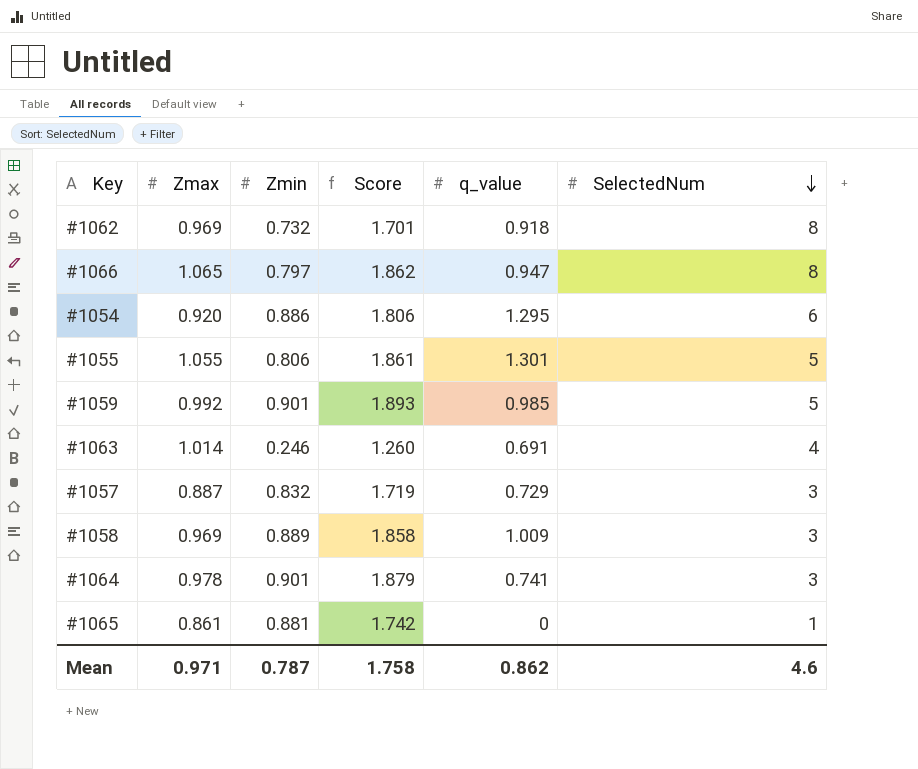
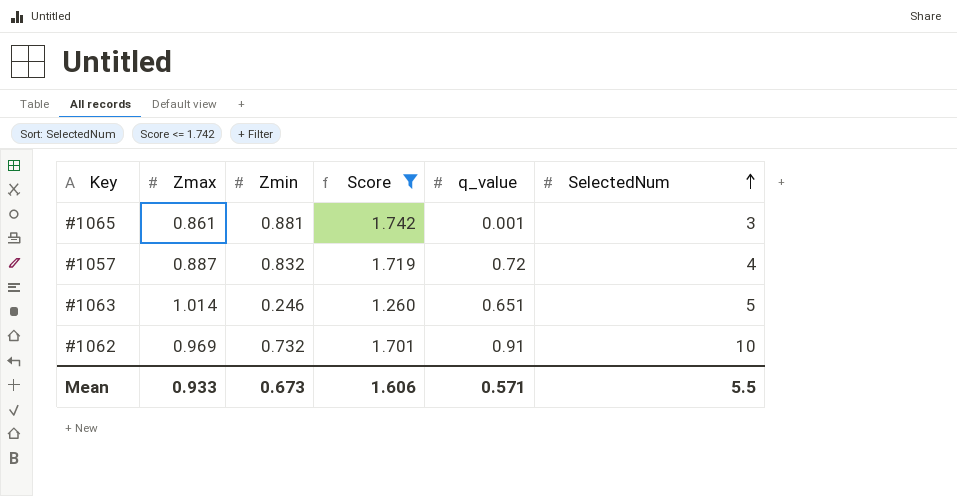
filter: none -> Score <= 1.742
row order: SelectedNum descending -> SelectedNum ascending
#1065 | q_value: 0 -> 0.001
#1065 | SelectedNum: 1 -> 3
#1057 | q_value: 0.729 -> 0.72
#1057 | SelectedNum: 3 -> 4
#1063 | q_value: 0.691 -> 0.651
#1063 | SelectedNum: 4 -> 5
#1062 | q_value: 0.918 -> 0.91
#1062 | SelectedNum: 8 -> 10
Mean | Zmax: 0.971 -> 0.933
Mean | Zmin: 0.787 -> 0.673
Mean | Score: 1.758 -> 1.606
Mean | q_value: 0.862 -> 0.571
Mean | SelectedNum: 4.6 -> 5.5

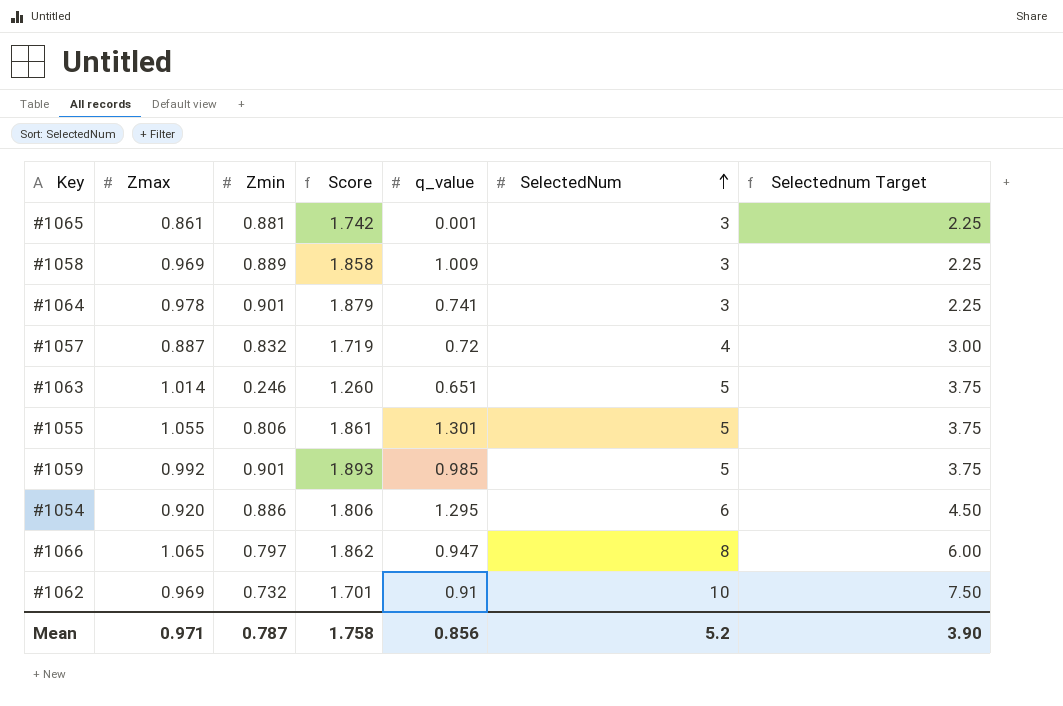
filter: Score <= 1.742 -> none
column Selectednum Target | formula: none -> [SelectedNum] * 0.75
Mean | Zmax: 0.933 -> 0.971
Mean | Zmin: 0.673 -> 0.787
Mean | Score: 1.606 -> 1.758
Mean | q_value: 0.571 -> 0.856
Mean | SelectedNum: 5.5 -> 5.2

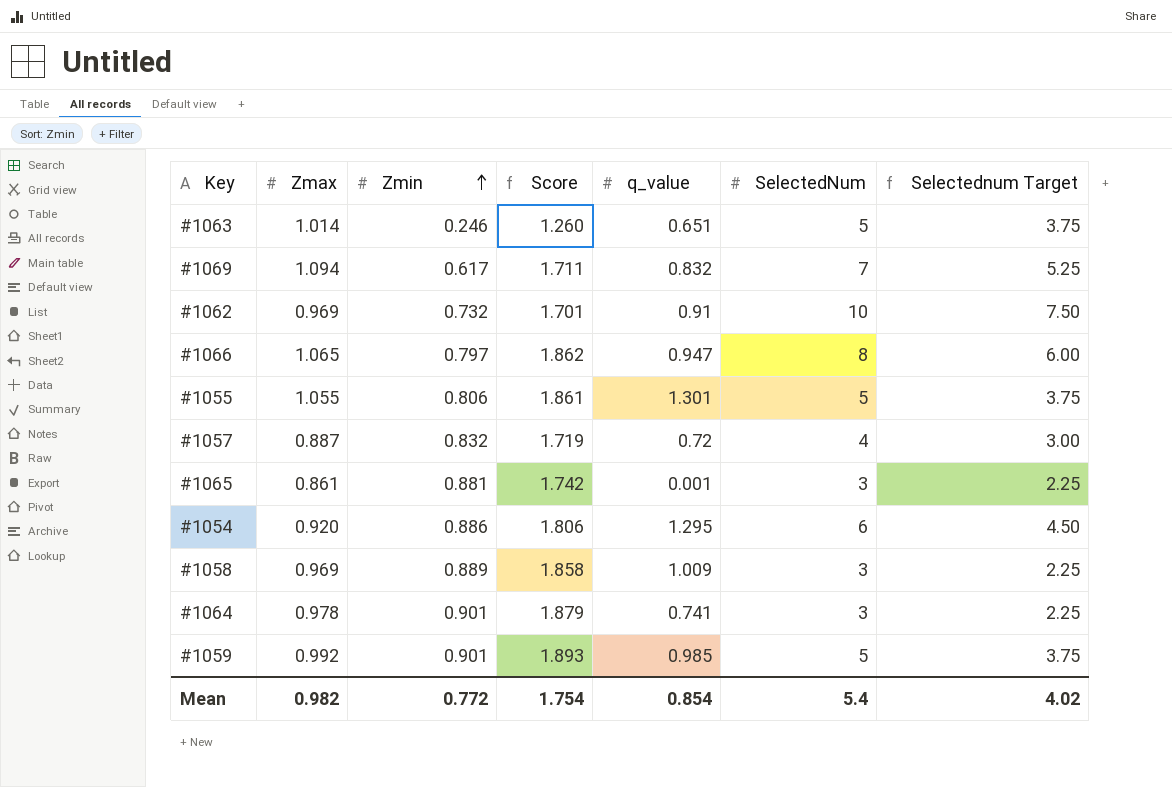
row order: SelectedNum ascending -> Zmin ascending
row #1069: none -> 1.094 | 0.617 | 1.711 | 0.832 | 7 | 5.25
Mean | Zmax: 0.971 -> 0.982
Mean | Zmin: 0.787 -> 0.772
Mean | Score: 1.758 -> 1.754
Mean | q_value: 0.856 -> 0.854
Mean | SelectedNum: 5.2 -> 5.4
Mean | Selectednum Target: 3.90 -> 4.02

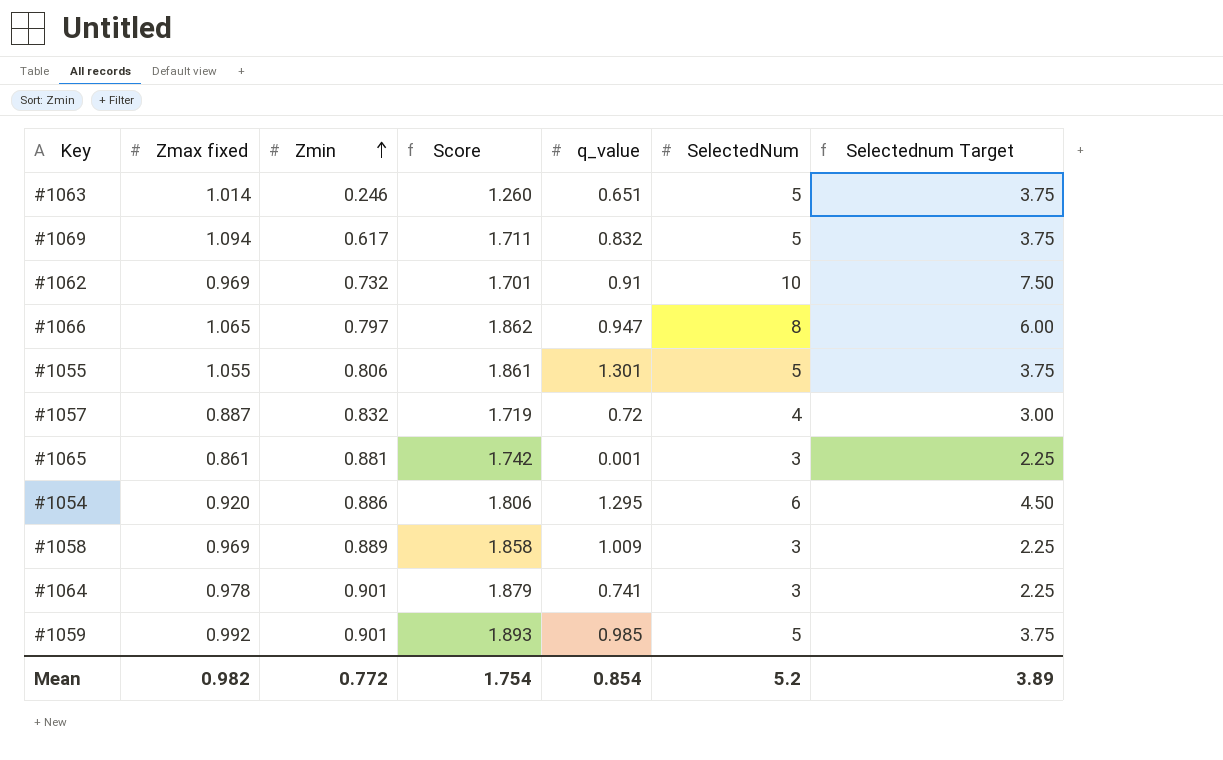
column name: Zmax -> Zmax fixed
#1069 | SelectedNum: 7 -> 5
#1069 | Selectednum Target: 5.25 -> 3.75
Mean | SelectedNum: 5.4 -> 5.2
Mean | Selectednum Target: 4.02 -> 3.89

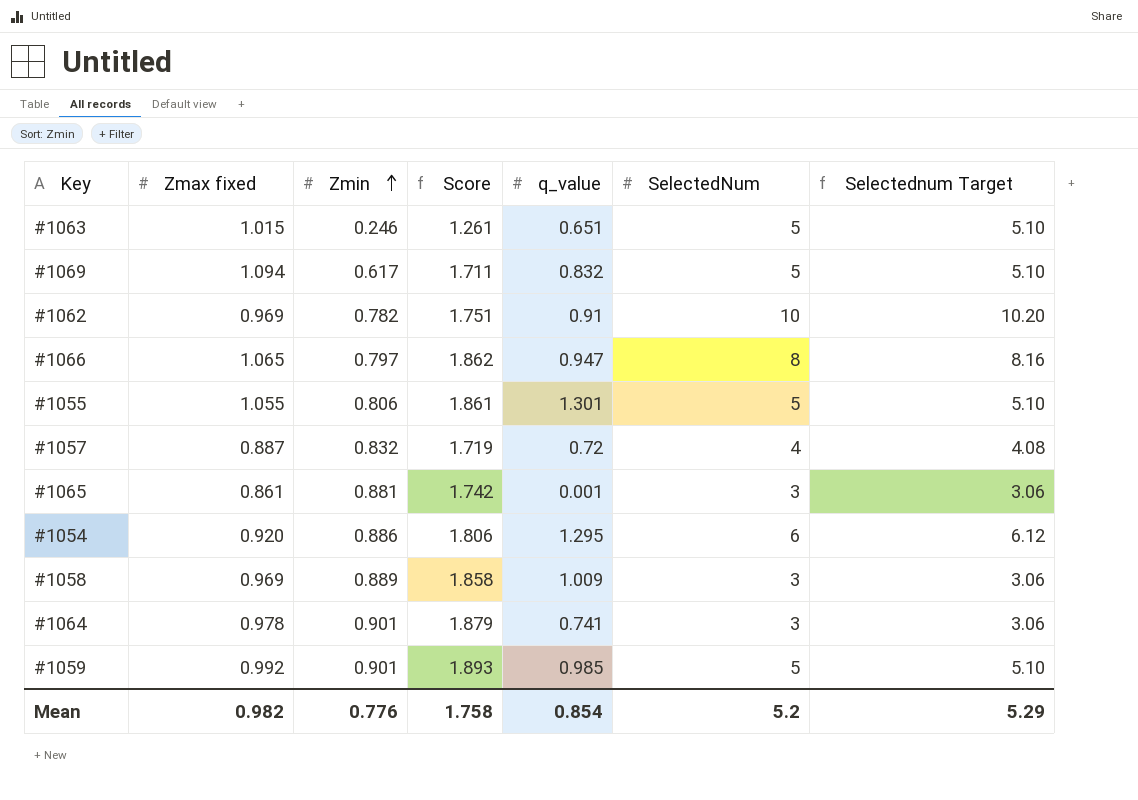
column Selectednum Target | formula: [SelectedNum] * 0.75 -> [SelectedNum] * 1.02
#1063 | Zmax fixed: 1.014 -> 1.015
#1063 | Score: 1.260 -> 1.261
#1062 | Zmin: 0.732 -> 0.782
#1062 | Score: 1.701 -> 1.751
Mean | Zmin: 0.772 -> 0.776
Mean | Score: 1.754 -> 1.758
Mean | Selectednum Target: 3.89 -> 5.29

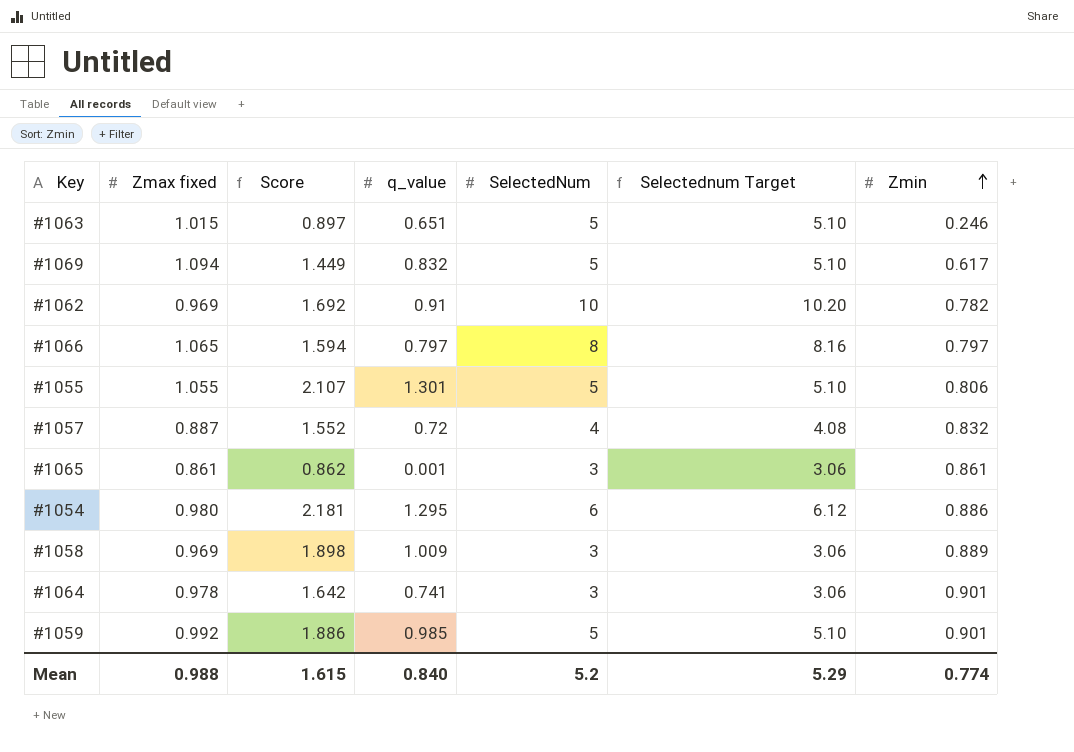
column Score | formula: [Zmax fixed] + [Zmin] -> [q_value] + [Zmin]
column Zmin | position: 3 -> 7
#1066 | q_value: 0.947 -> 0.797
#1065 | Zmin: 0.881 -> 0.861
#1054 | Zmax fixed: 0.920 -> 0.980
Mean | Zmax fixed: 0.982 -> 0.988
Mean | Score: 1.758 -> 1.615
Mean | q_value: 0.854 -> 0.840
Mean | Zmin: 0.776 -> 0.774

